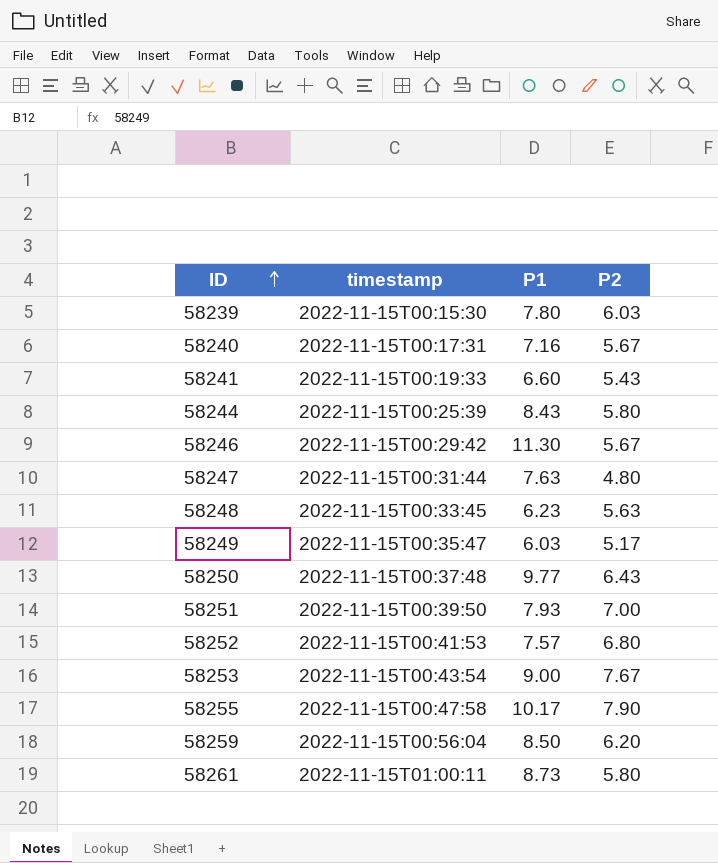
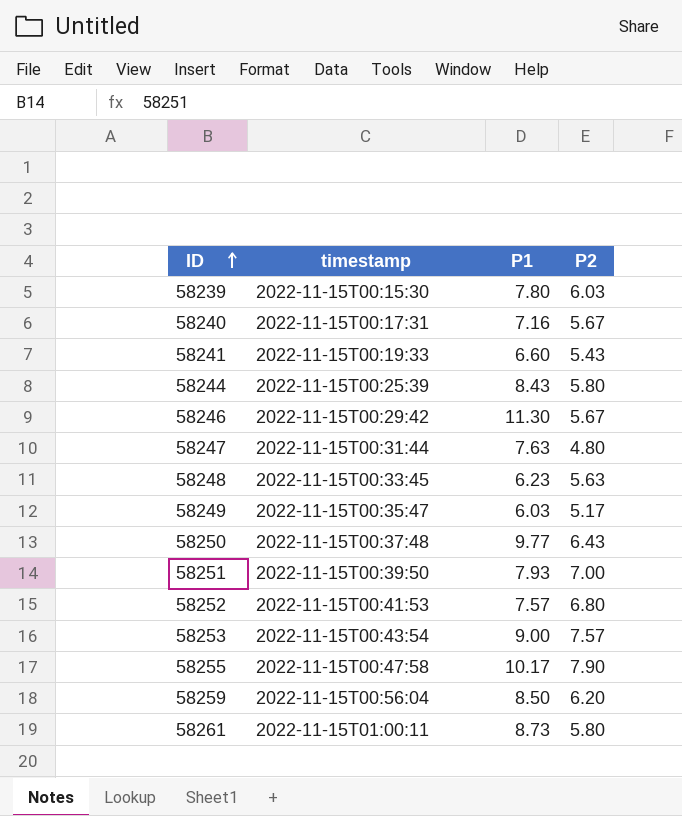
58253 | P2: 7.67 -> 7.57

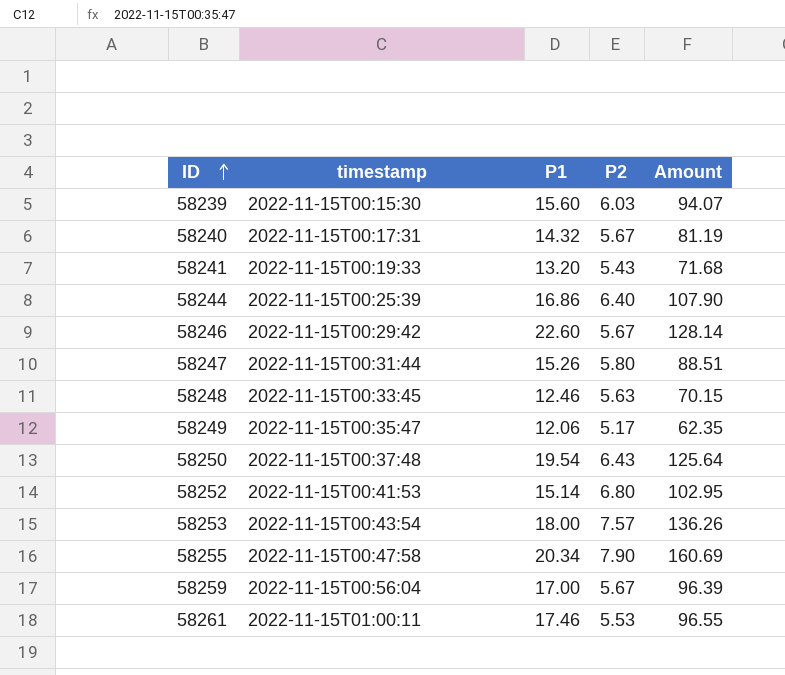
column Amount | formula: none -> [P1] * [P2]
row 58251: 2022-11-15T00:39:50 | 7.93 | 7.00 -> none
58239 | P1: 7.80 -> 15.60
58240 | P1: 7.16 -> 14.32
58241 | P1: 6.60 -> 13.20
58244 | P1: 8.43 -> 16.86
58244 | P2: 5.80 -> 6.40
58246 | P1: 11.30 -> 22.60
58247 | P1: 7.63 -> 15.26
58247 | P2: 4.80 -> 5.80
58248 | P1: 6.23 -> 12.46
58249 | P1: 6.03 -> 12.06
58250 | P1: 9.77 -> 19.54
58252 | P1: 7.57 -> 15.14
58253 | P1: 9.00 -> 18.00
58255 | P1: 10.17 -> 20.34
58259 | P1: 8.50 -> 17.00
58259 | P2: 6.20 -> 5.67
58261 | P1: 8.73 -> 17.46
58261 | P2: 5.80 -> 5.53

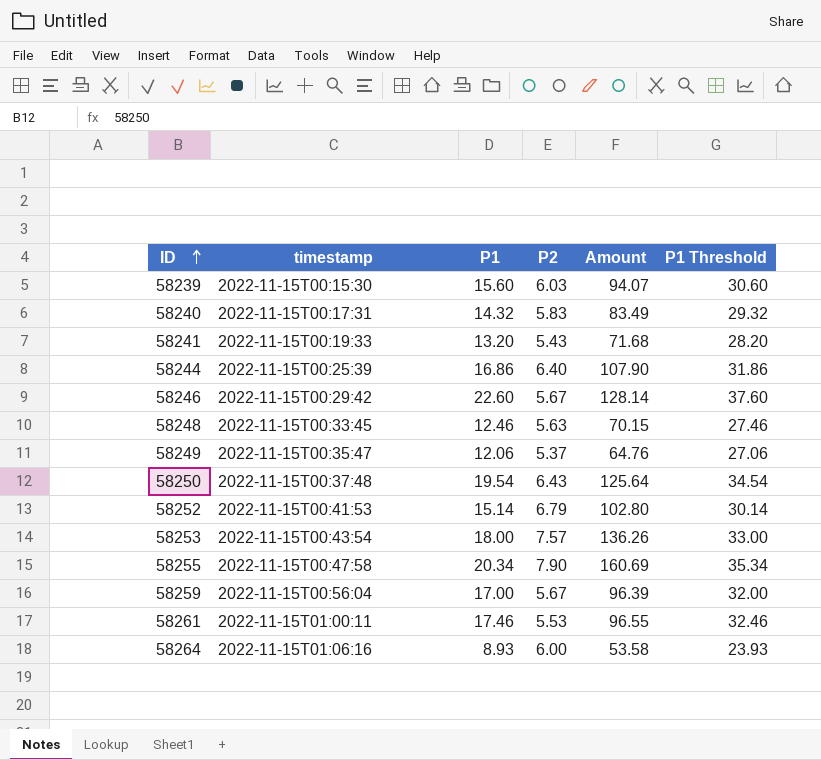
column P1 Threshold | formula: none -> [P1] + 15
row 58247: 2022-11-15T00:31:44 | 15.26 | 5.80 | 88.51 -> none
58240 | P2: 5.67 -> 5.83
58240 | Amount: 81.19 -> 83.49
58249 | P2: 5.17 -> 5.37
58249 | Amount: 62.35 -> 64.76
58252 | P2: 6.80 -> 6.79
58252 | Amount: 102.95 -> 102.80
row 58264: none -> 2022-11-15T01:06:16 | 8.93 | 6.00 | 53.58 | 23.93

